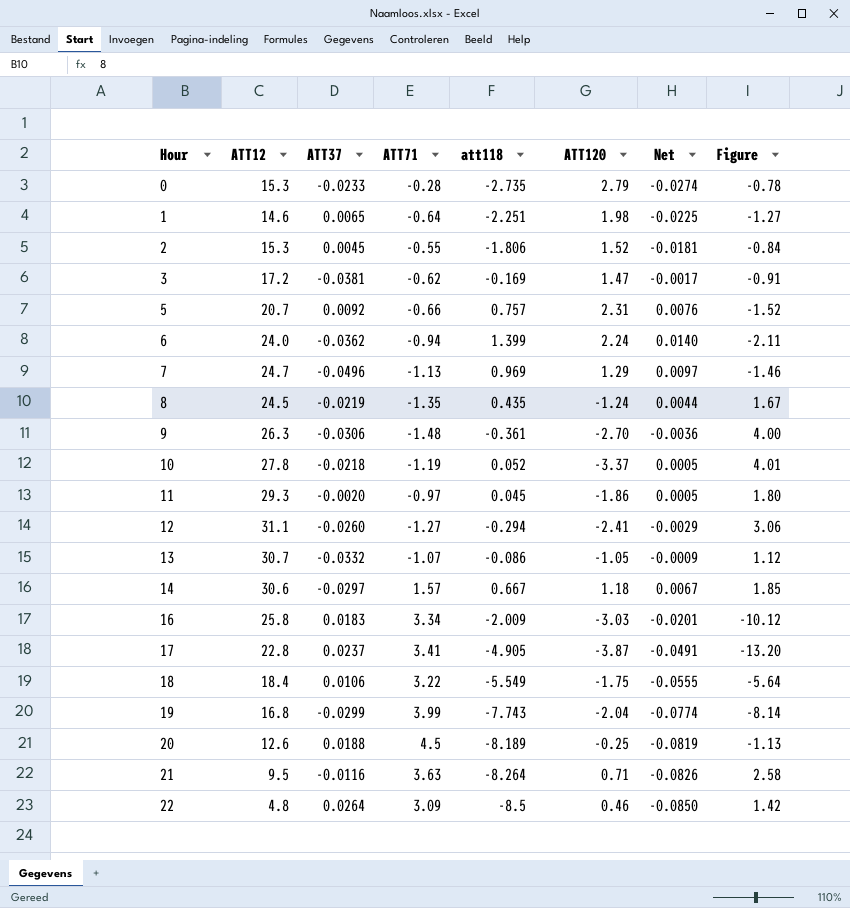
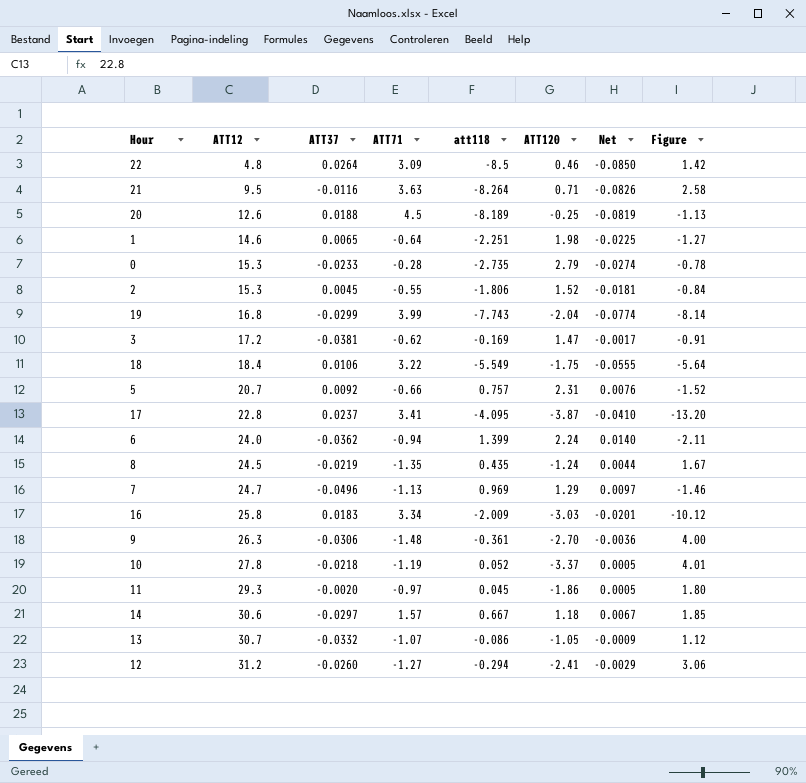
row order: Hour ascending -> ATT12 ascending
17 | att118: -4.905 -> -4.095
17 | Net: -0.0491 -> -0.0410
12 | ATT12: 31.1 -> 31.2

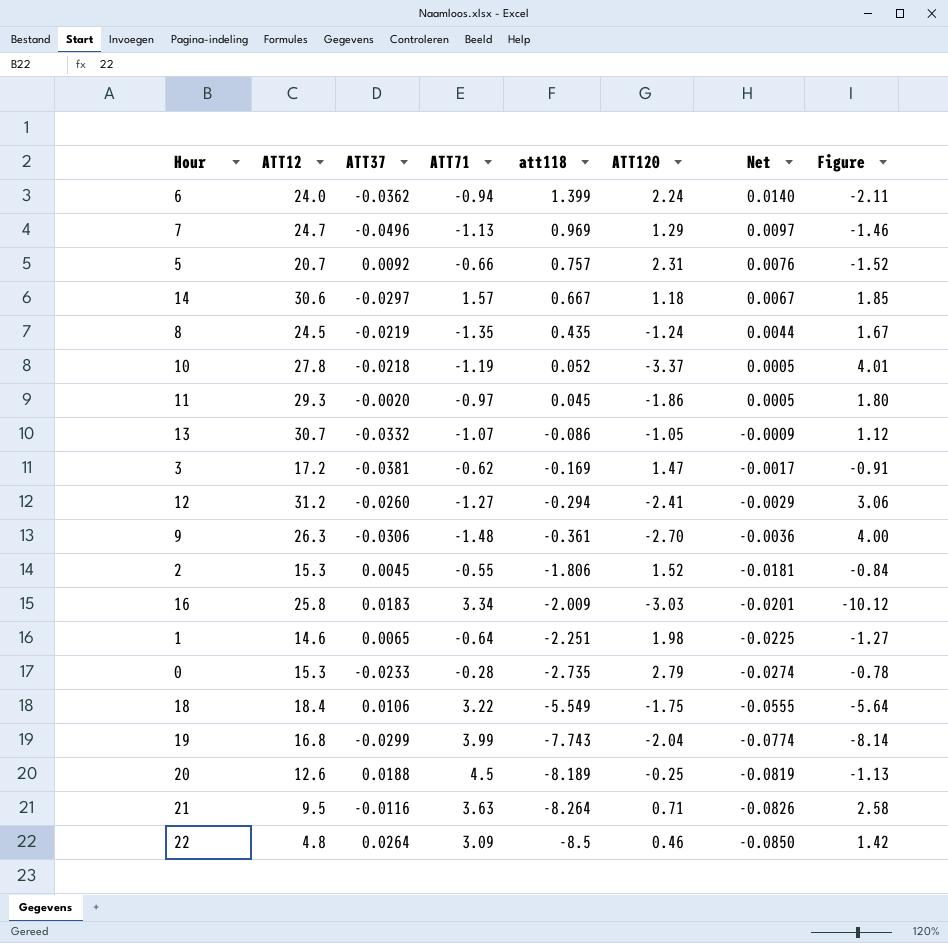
row order: ATT12 ascending -> att118 descending
row 17: 22.8 | 0.0237 | 3.41 | -4.095 | -3.87 | -0.0410 | -13.20 -> none

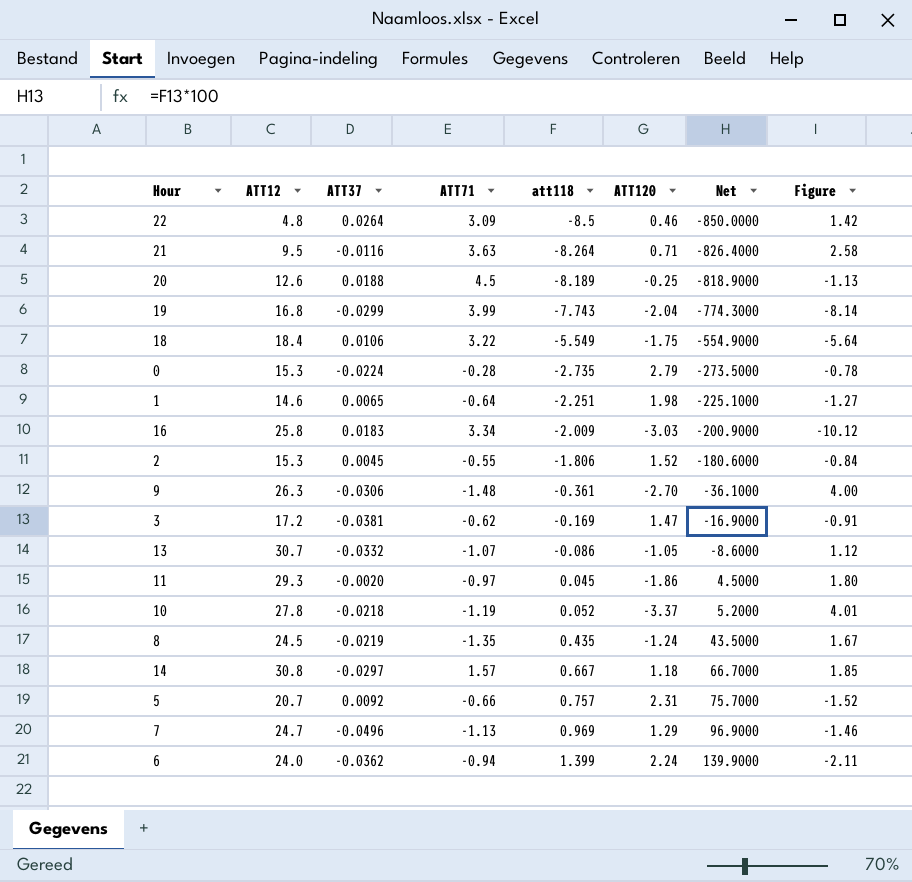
row order: att118 descending -> att118 ascending
column Net | formula: [att118] * 0.01 -> [att118] * 100
row 12: 31.2 | -0.0260 | -1.27 | -0.294 | -2.41 | -0.0029 | 3.06 -> none
0 | ATT37: -0.0233 -> -0.0224
14 | ATT12: 30.6 -> 30.8

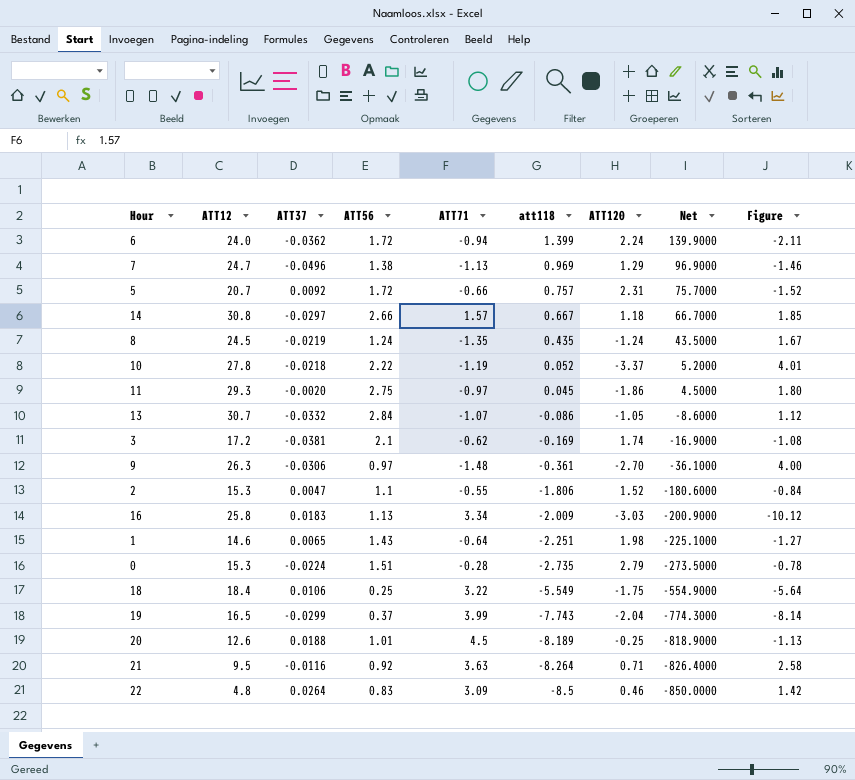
row order: att118 ascending -> att118 descending
column ATT56 | position: none -> 4
3 | ATT120: 1.47 -> 1.74
3 | Figure: -0.91 -> -1.08
2 | ATT37: 0.0045 -> 0.0047
19 | ATT12: 16.8 -> 16.5

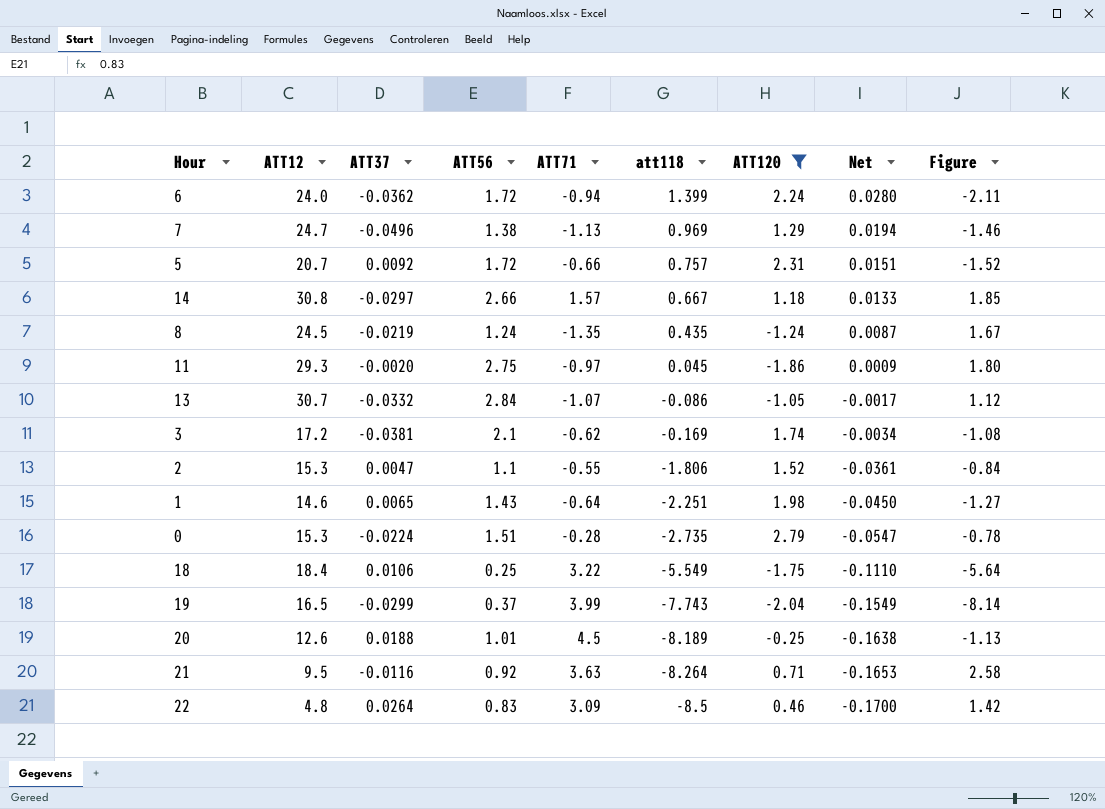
filter: none -> ATT120 >= -2.04
column Net | formula: [att118] * 100 -> [att118] * 0.02

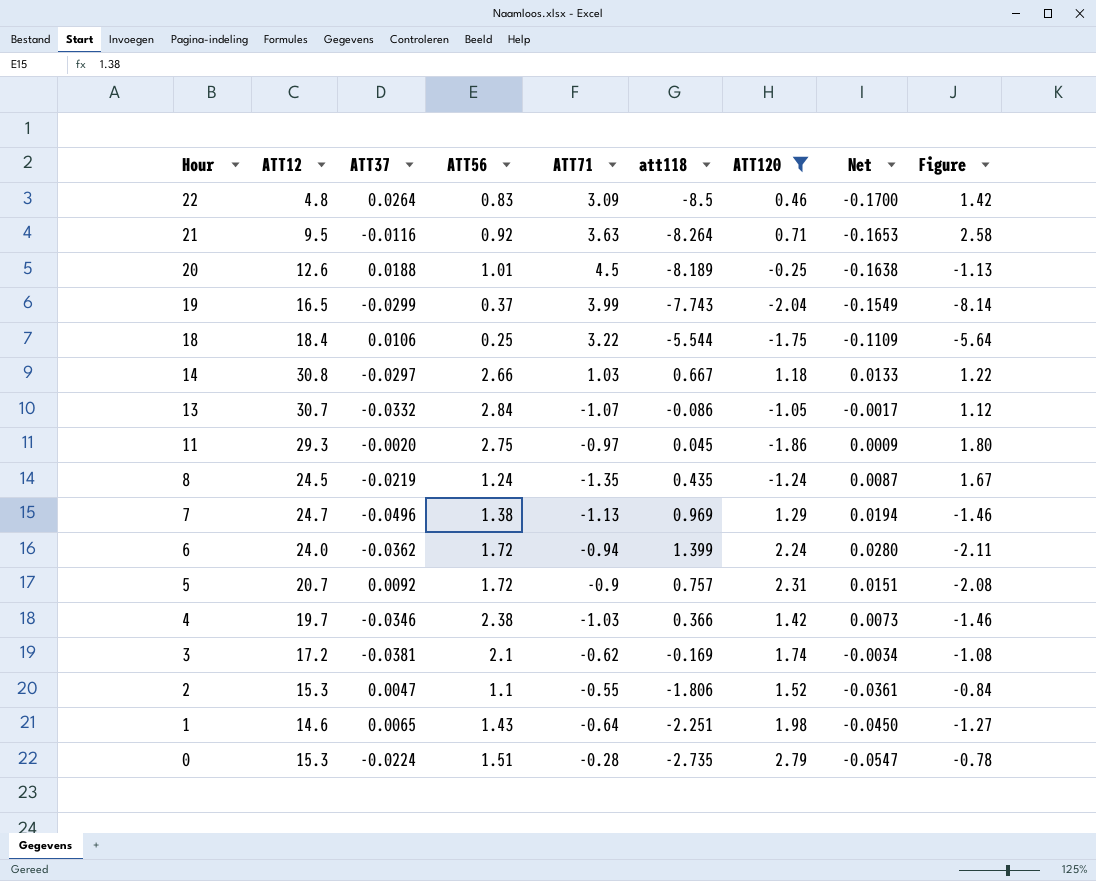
row order: att118 descending -> Hour descending
18 | att118: -5.549 -> -5.544
18 | Net: -0.1110 -> -0.1109
14 | ATT71: 1.57 -> 1.03
14 | Figure: 1.85 -> 1.22
5 | ATT71: -0.66 -> -0.9
5 | Figure: -1.52 -> -2.08
row 4: none -> 19.7 | -0.0346 | 2.38 | -1.03 | 0.366 | 1.42 | 0.0073 | -1.46

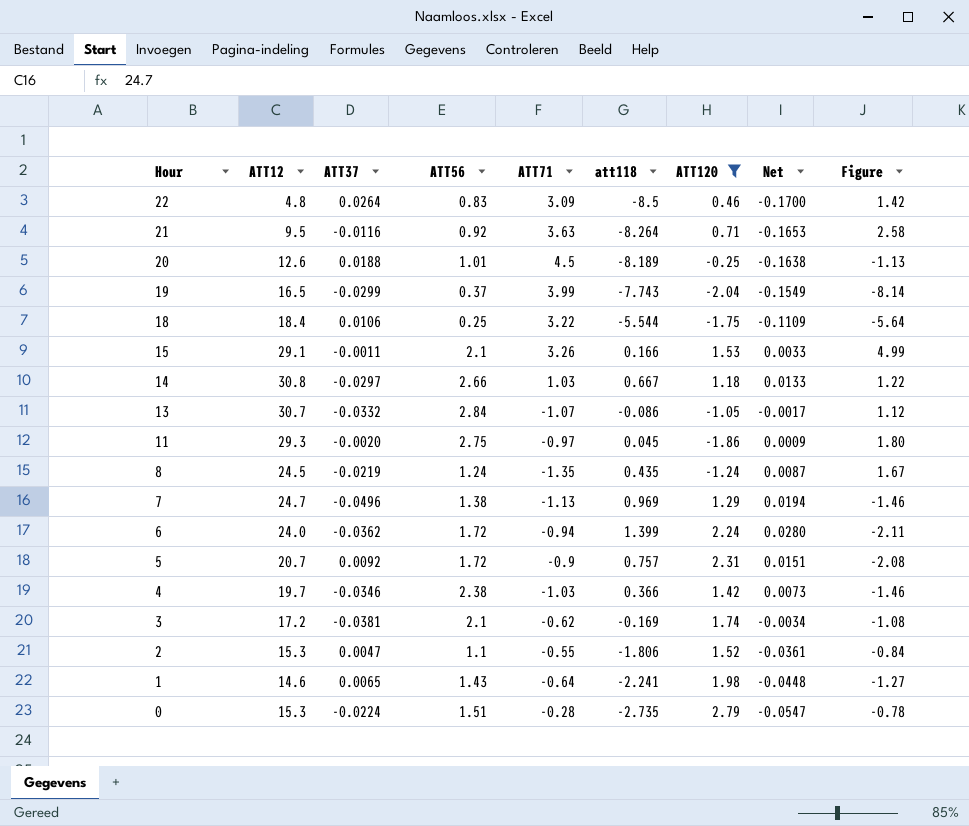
row 15: none -> 29.1 | -0.0011 | 2.1 | 3.26 | 0.166 | 1.53 | 0.0033 | 4.99
1 | att118: -2.251 -> -2.241
1 | Net: -0.0450 -> -0.0448

